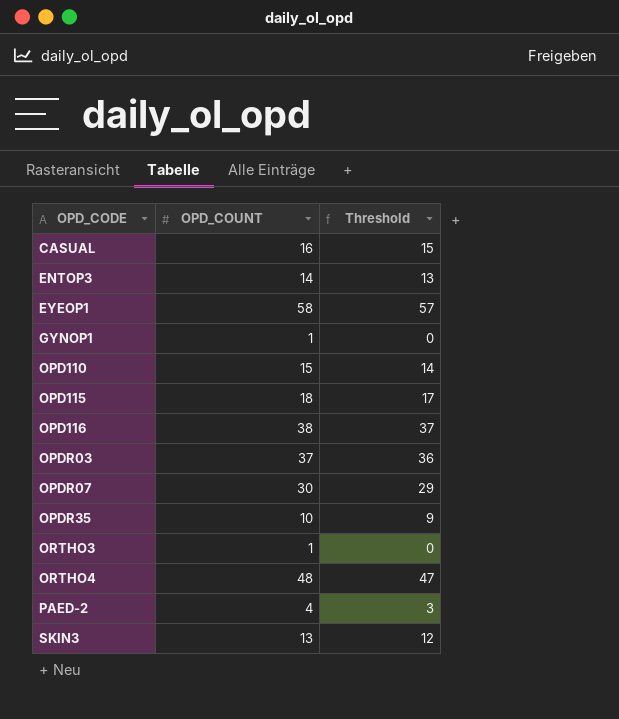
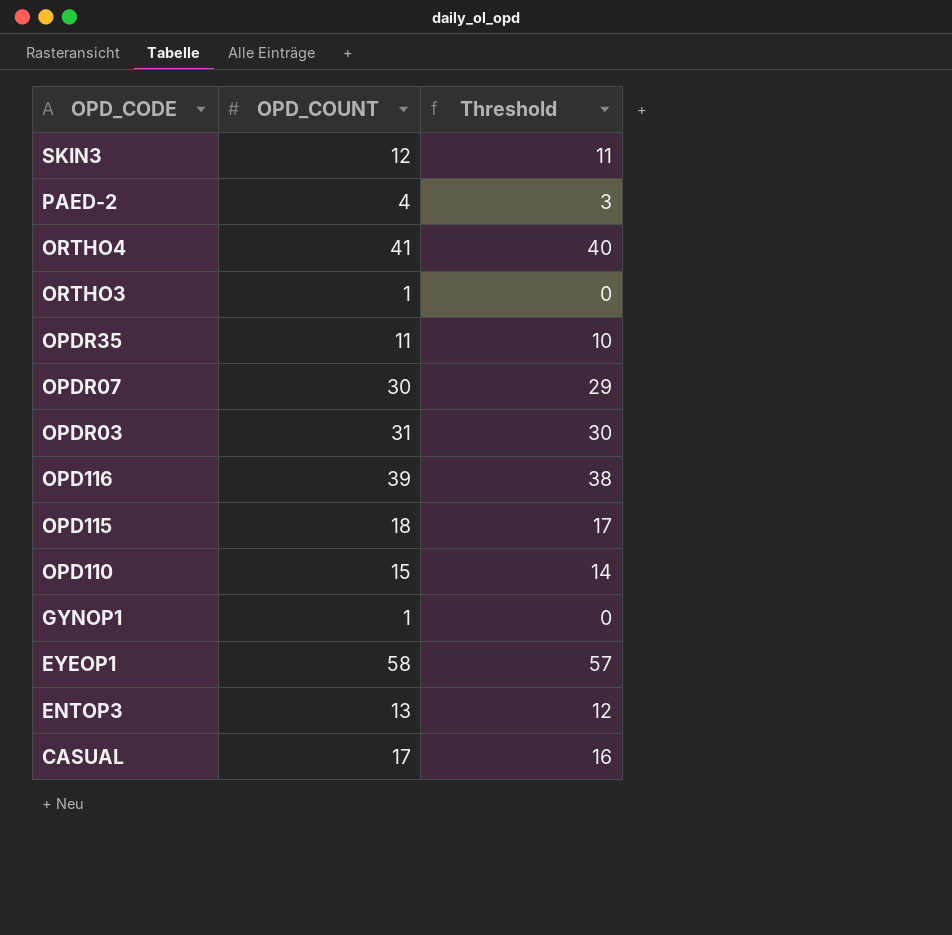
row order: OPD_CODE ascending -> OPD_CODE descending
SKIN3 | OPD_COUNT: 13 -> 12
SKIN3 | Threshold: 12 -> 11
ORTHO4 | OPD_COUNT: 48 -> 41
ORTHO4 | Threshold: 47 -> 40
OPDR35 | OPD_COUNT: 10 -> 11
OPDR35 | Threshold: 9 -> 10
OPDR03 | OPD_COUNT: 37 -> 31
OPDR03 | Threshold: 36 -> 30
OPD116 | OPD_COUNT: 38 -> 39
OPD116 | Threshold: 37 -> 38
ENTOP3 | OPD_COUNT: 14 -> 13
ENTOP3 | Threshold: 13 -> 12
CASUAL | OPD_COUNT: 16 -> 17
CASUAL | Threshold: 15 -> 16

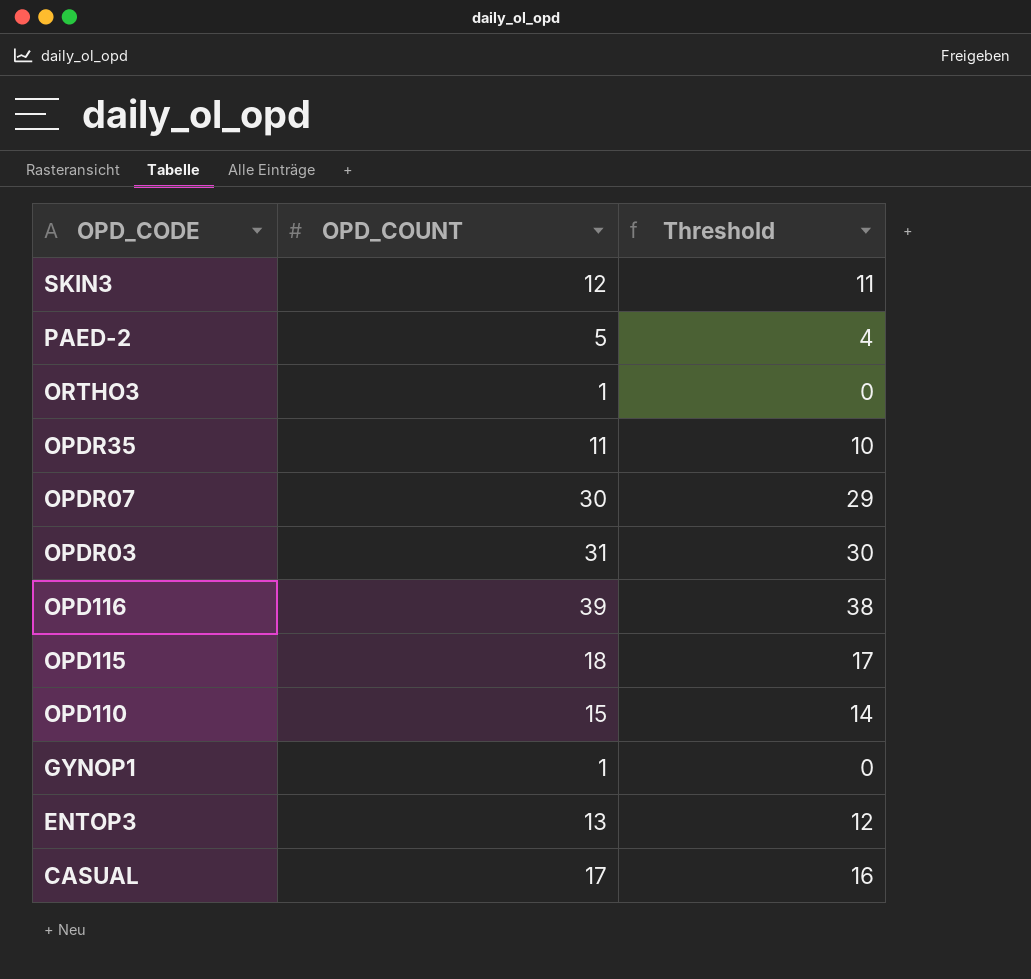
row ORTHO4: 41 | 40 -> none
row EYEOP1: 58 | 57 -> none
PAED-2 | OPD_COUNT: 4 -> 5
PAED-2 | Threshold: 3 -> 4

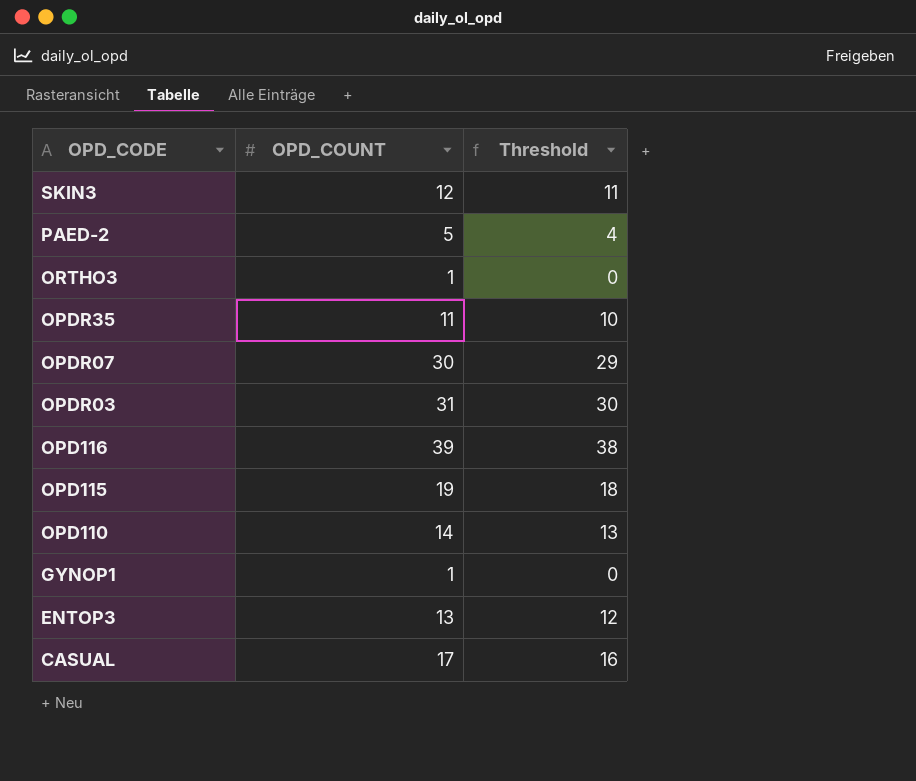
OPD115 | OPD_COUNT: 18 -> 19
OPD115 | Threshold: 17 -> 18
OPD110 | OPD_COUNT: 15 -> 14
OPD110 | Threshold: 14 -> 13

